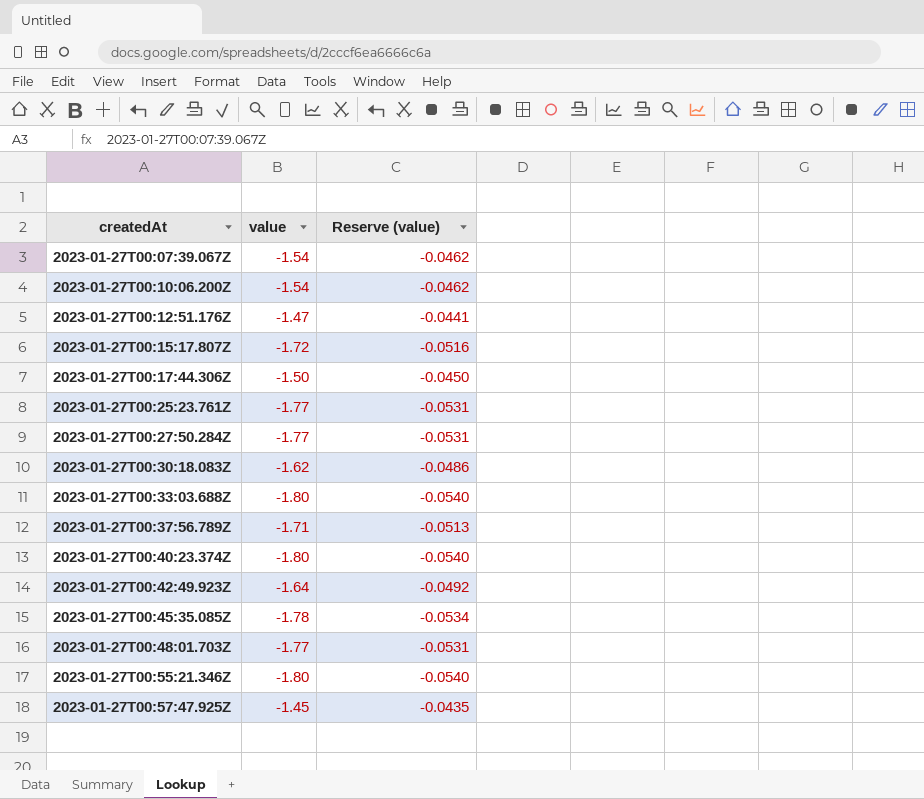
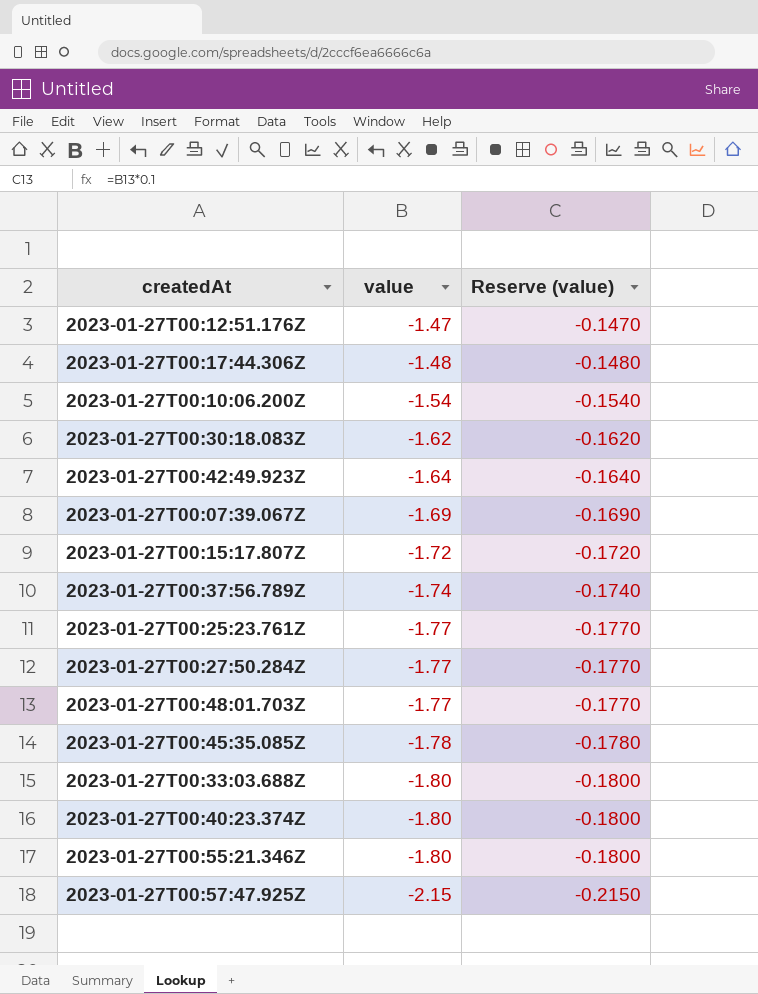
row order: createdAt ascending -> value descending
column Reserve (value) | formula: [value] * 0.03 -> [value] * 0.1
2023-01-27T00:17:44.306Z | value: -1.50 -> -1.48
2023-01-27T00:07:39.067Z | value: -1.54 -> -1.69
2023-01-27T00:37:56.789Z | value: -1.71 -> -1.74
2023-01-27T00:57:47.925Z | value: -1.45 -> -2.15

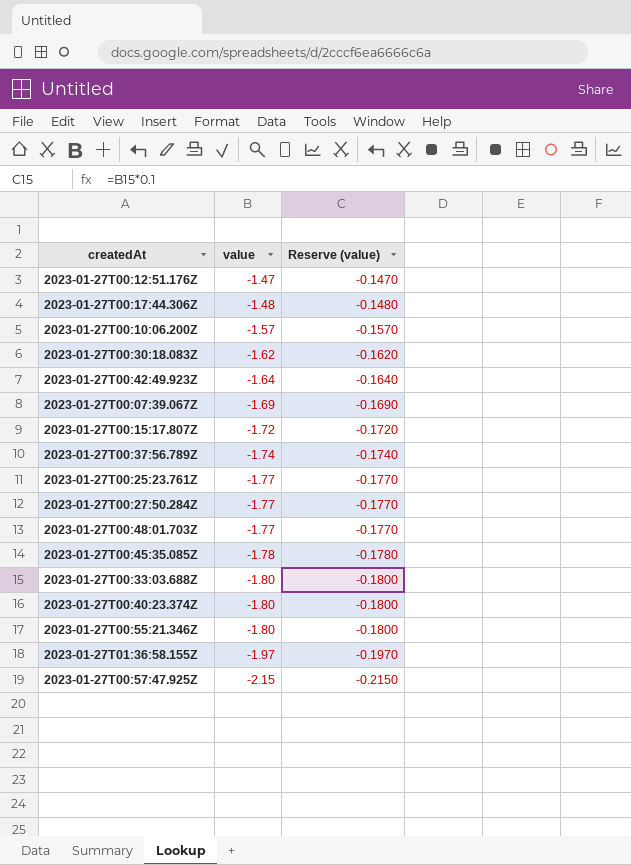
2023-01-27T00:10:06.200Z | value: -1.54 -> -1.57
2023-01-27T00:10:06.200Z | Reserve (value): -0.1540 -> -0.1570
row 2023-01-27T01:36:58.155Z: none -> -1.97 | -0.1970

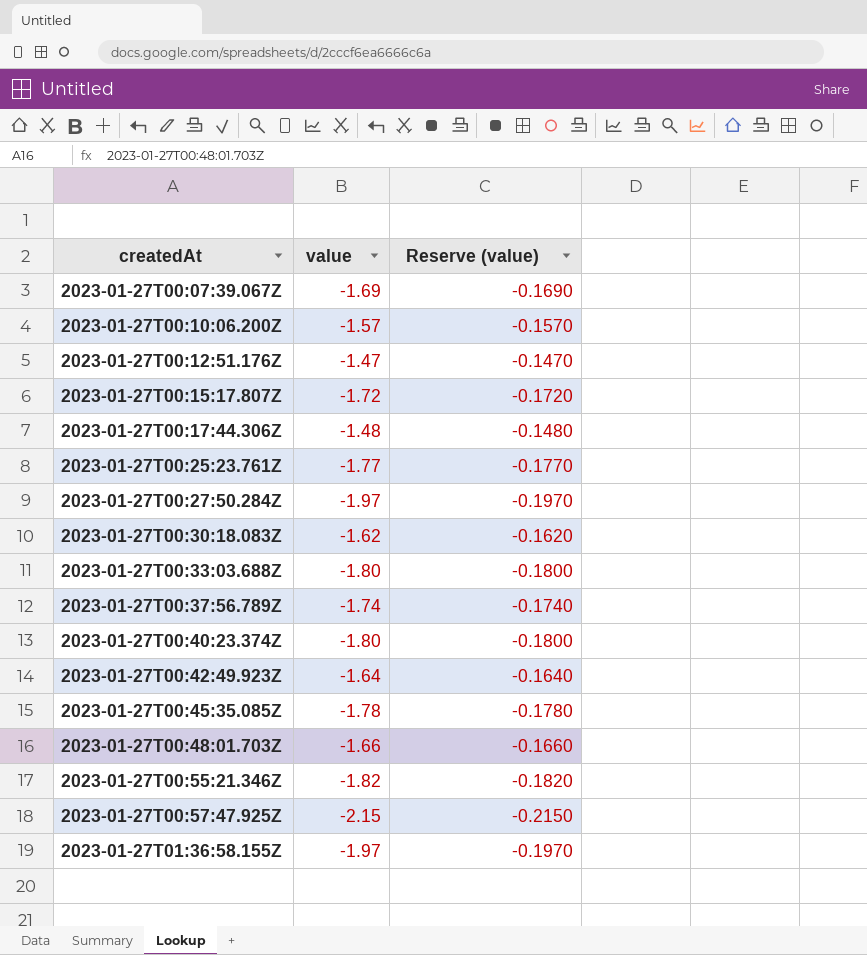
row order: value descending -> createdAt ascending
2023-01-27T00:27:50.284Z | value: -1.77 -> -1.97
2023-01-27T00:27:50.284Z | Reserve (value): -0.1770 -> -0.1970
2023-01-27T00:48:01.703Z | value: -1.77 -> -1.66
2023-01-27T00:48:01.703Z | Reserve (value): -0.1770 -> -0.1660
2023-01-27T00:55:21.346Z | value: -1.80 -> -1.82
2023-01-27T00:55:21.346Z | Reserve (value): -0.1800 -> -0.1820

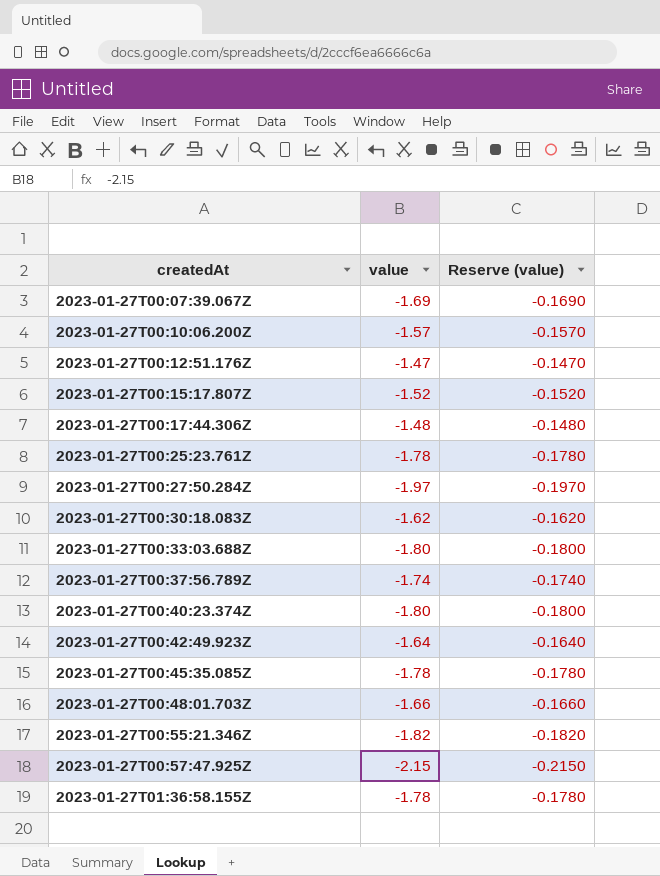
2023-01-27T00:15:17.807Z | value: -1.72 -> -1.52
2023-01-27T00:15:17.807Z | Reserve (value): -0.1720 -> -0.1520
2023-01-27T00:25:23.761Z | value: -1.77 -> -1.78
2023-01-27T00:25:23.761Z | Reserve (value): -0.1770 -> -0.1780
2023-01-27T01:36:58.155Z | value: -1.97 -> -1.78
2023-01-27T01:36:58.155Z | Reserve (value): -0.1970 -> -0.1780

